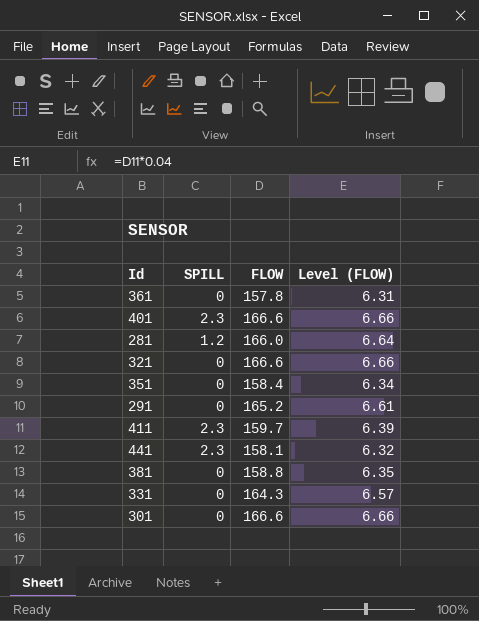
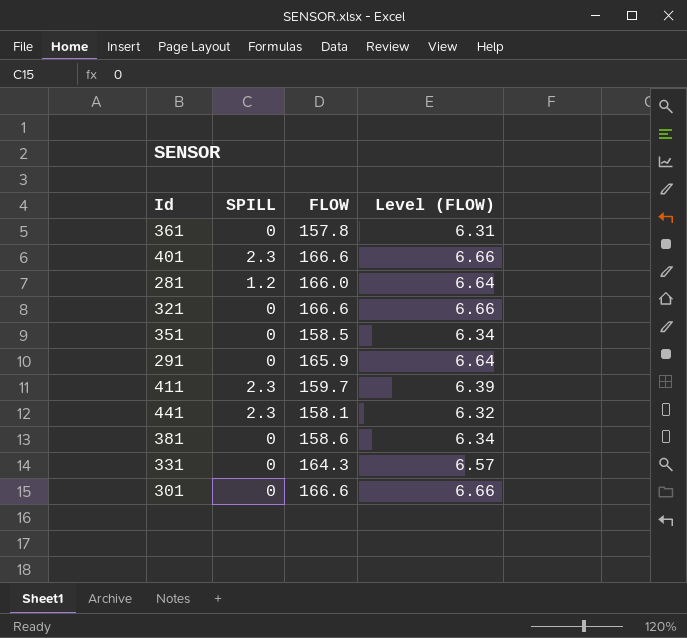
351 | FLOW: 158.4 -> 158.5
291 | FLOW: 165.2 -> 165.9
291 | Level (FLOW): 6.61 -> 6.64
381 | FLOW: 158.8 -> 158.6
381 | Level (FLOW): 6.35 -> 6.34

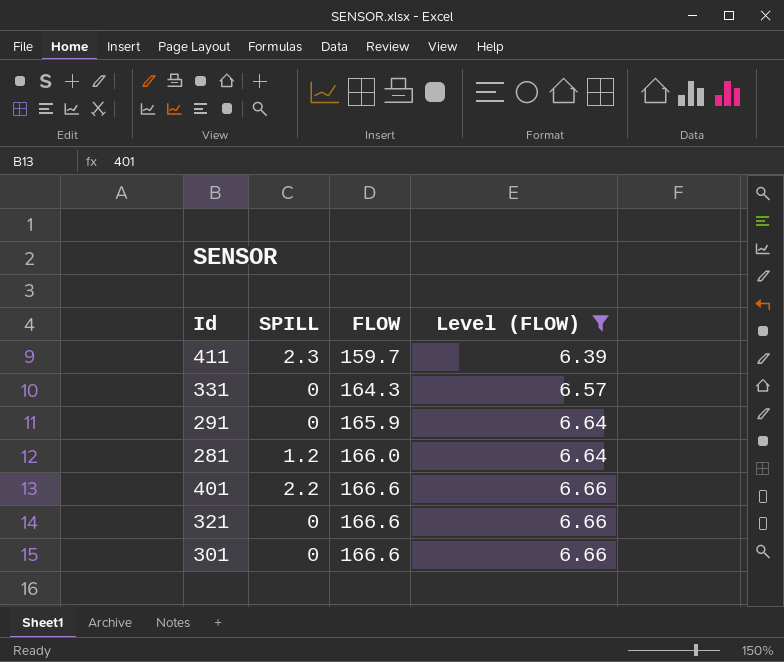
filter: none -> Level (FLOW) >= 6.39
row order: none -> FLOW ascending
401 | SPILL: 2.3 -> 2.2

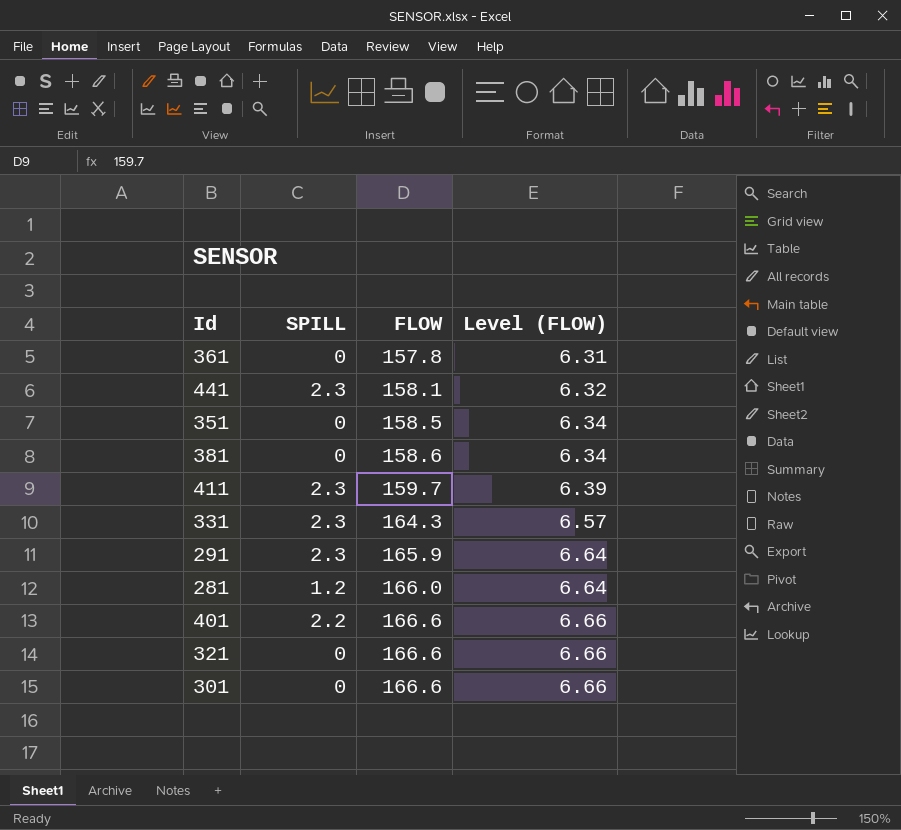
filter: Level (FLOW) >= 6.39 -> none
331 | SPILL: 0 -> 2.3
291 | SPILL: 0 -> 2.3

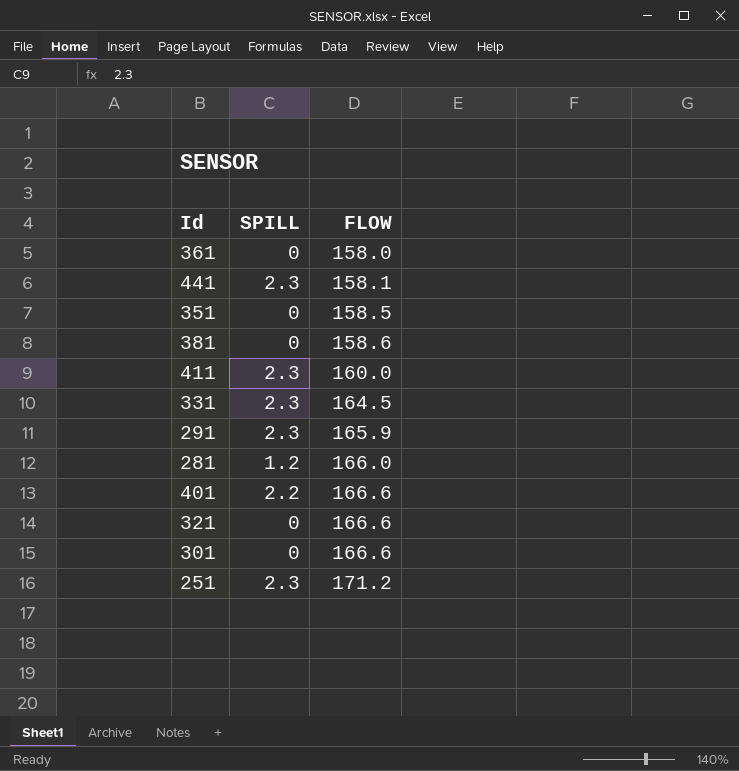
column Level (FLOW) | formula: [FLOW] * 0.04 -> none
361 | FLOW: 157.8 -> 158.0
411 | FLOW: 159.7 -> 160.0
331 | FLOW: 164.3 -> 164.5
row 251: none -> 2.3 | 171.2

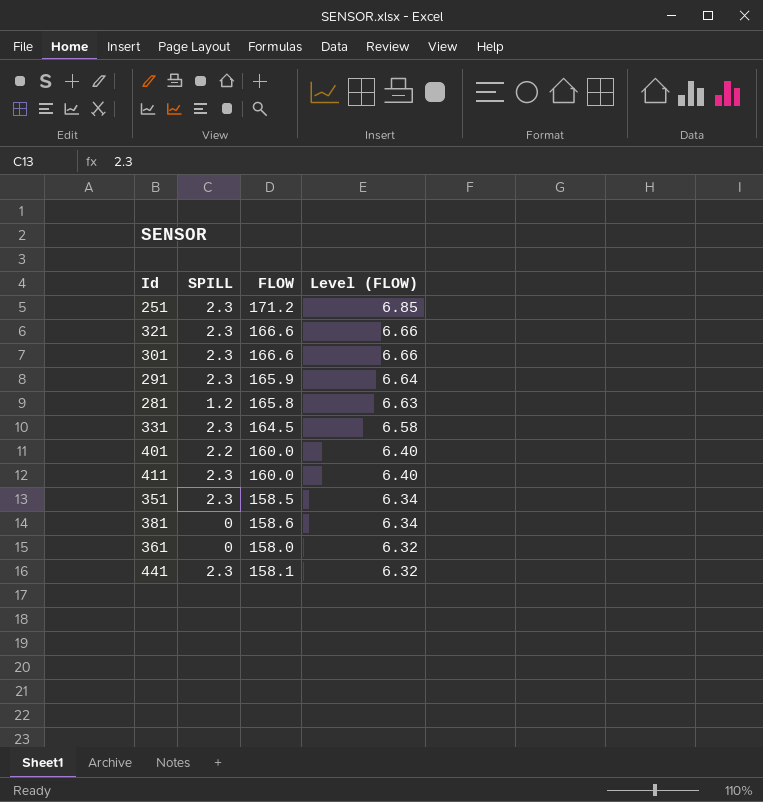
row order: FLOW ascending -> Level (FLOW) descending
column Level (FLOW) | formula: none -> [FLOW] * 0.04
321 | SPILL: 0 -> 2.3
301 | SPILL: 0 -> 2.3
281 | FLOW: 166.0 -> 165.8
401 | FLOW: 166.6 -> 160.0
351 | SPILL: 0 -> 2.3

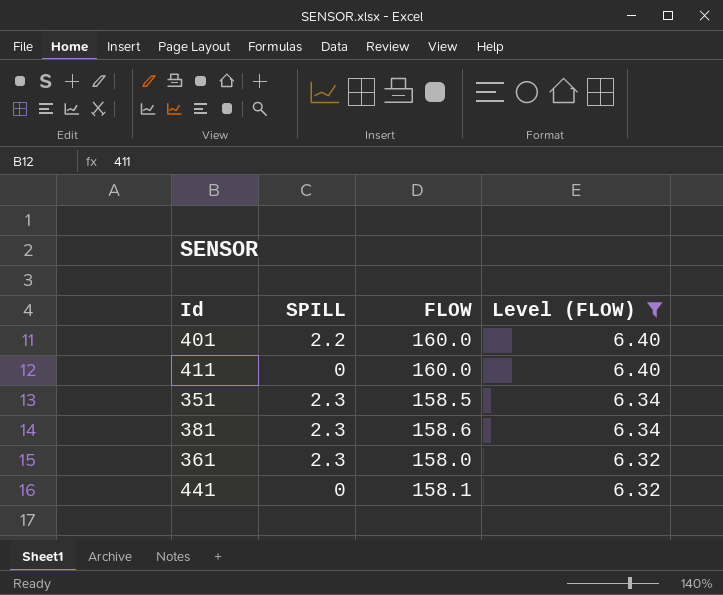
filter: none -> Level (FLOW) <= 6.40
411 | SPILL: 2.3 -> 0
381 | SPILL: 0 -> 2.3
361 | SPILL: 0 -> 2.3
441 | SPILL: 2.3 -> 0

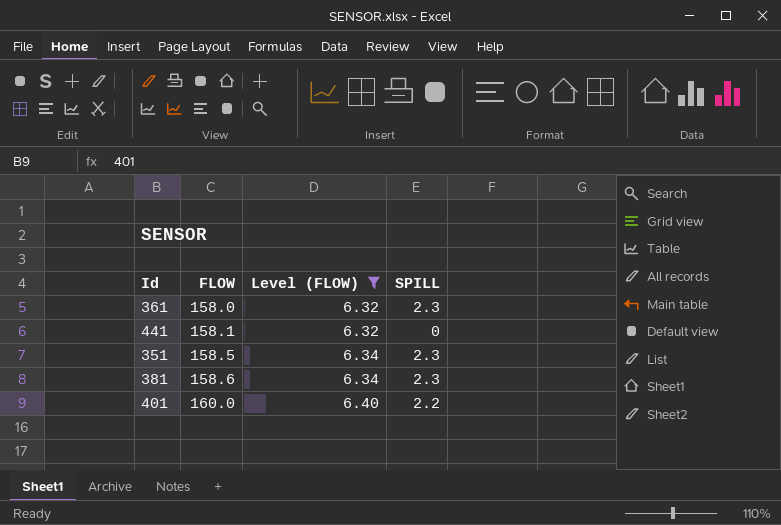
row order: Level (FLOW) descending -> FLOW ascending
column SPILL | position: 2 -> 4
row 411: 0 | 160.0 | 6.40 -> none

